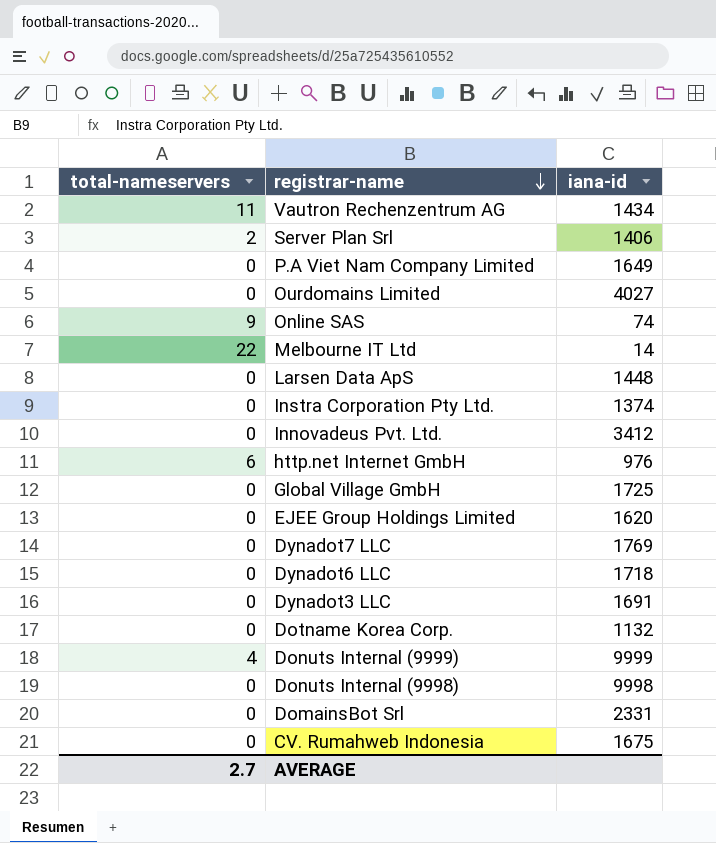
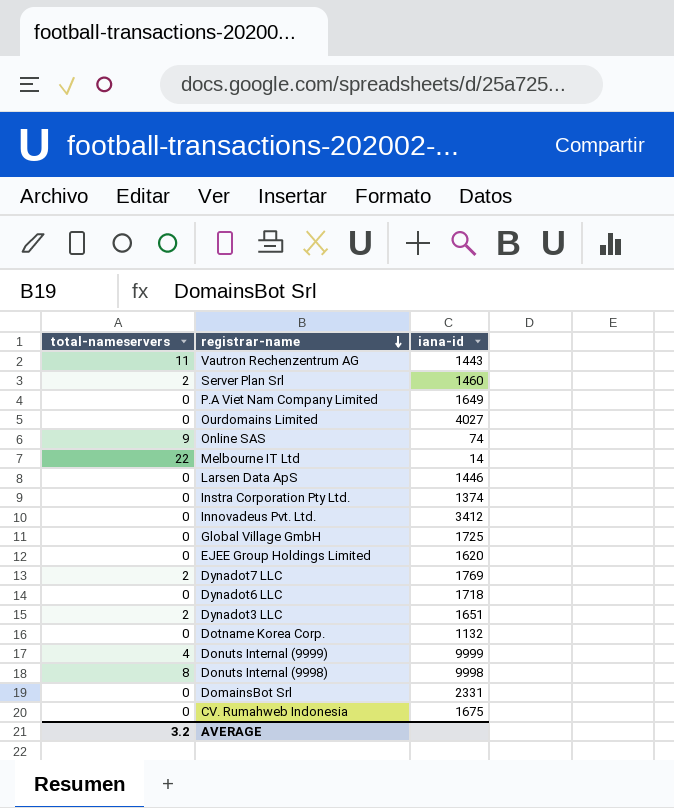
row http.net Internet GmbH: 6 | 976 -> none
Vautron Rechenzentrum AG | iana-id: 1434 -> 1443
Server Plan Srl | iana-id: 1406 -> 1460
Larsen Data ApS | iana-id: 1448 -> 1446
Dynadot7 LLC | total-nameservers: 0 -> 2
Dynadot3 LLC | total-nameservers: 0 -> 2
Dynadot3 LLC | iana-id: 1691 -> 1651
Donuts Internal (9998) | total-nameservers: 0 -> 8
AVERAGE | total-nameservers: 2.7 -> 3.2

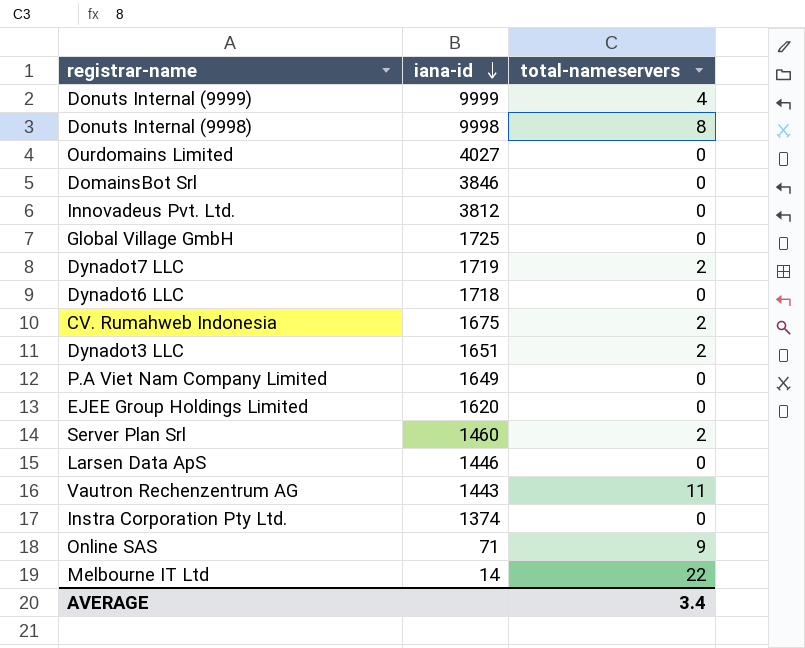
row order: registrar-name descending -> iana-id descending
column total-nameservers | position: 1 -> 3
row Dotname Korea Corp.: 0 | 1132 -> none
DomainsBot Srl | iana-id: 2331 -> 3846
Innovadeus Pvt. Ltd. | iana-id: 3412 -> 3812
Dynadot7 LLC | iana-id: 1769 -> 1719
CV. Rumahweb Indonesia | total-nameservers: 0 -> 2
Online SAS | iana-id: 74 -> 71
AVERAGE | total-nameservers: 3.2 -> 3.4

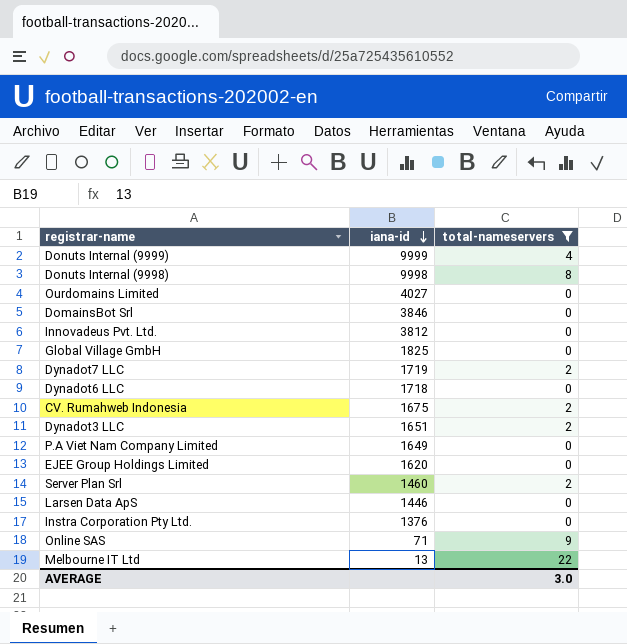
filter: none -> total-nameservers != 11
Global Village GmbH | iana-id: 1725 -> 1825
Instra Corporation Pty Ltd. | iana-id: 1374 -> 1376
Melbourne IT Ltd | iana-id: 14 -> 13
AVERAGE | total-nameservers: 3.4 -> 3.0

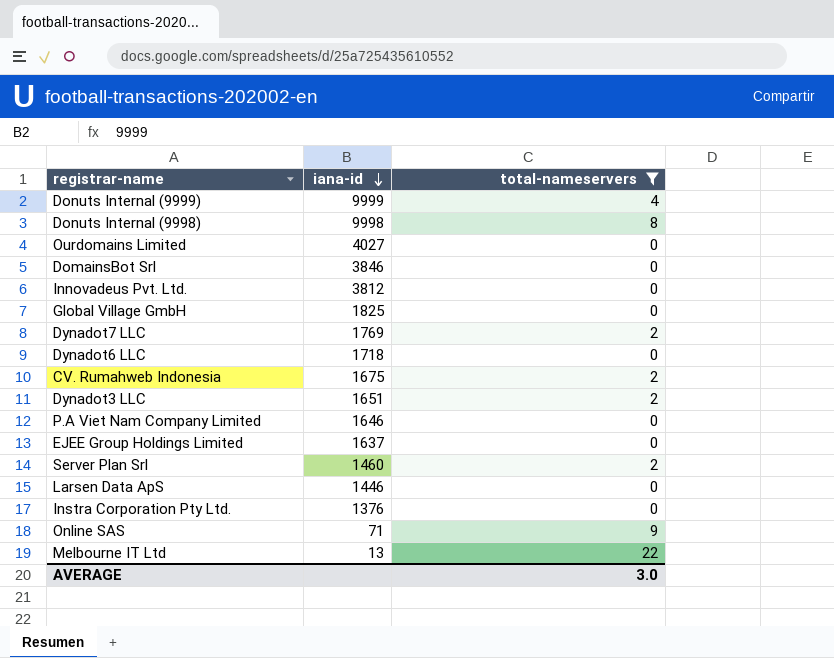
Dynadot7 LLC | iana-id: 1719 -> 1769
P.A Viet Nam Company Limited | iana-id: 1649 -> 1646
EJEE Group Holdings Limited | iana-id: 1620 -> 1637

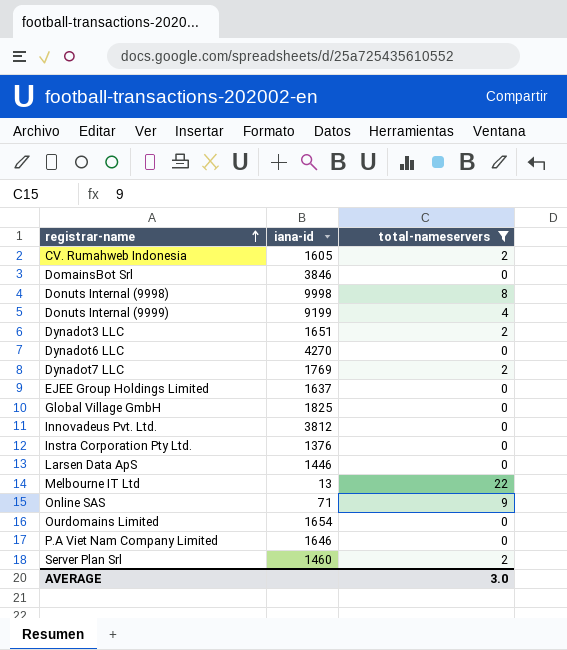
row order: iana-id descending -> registrar-name ascending
CV. Rumahweb Indonesia | iana-id: 1675 -> 1605
Donuts Internal (9999) | iana-id: 9999 -> 9199
Dynadot6 LLC | iana-id: 1718 -> 4270
Ourdomains Limited | iana-id: 4027 -> 1654

